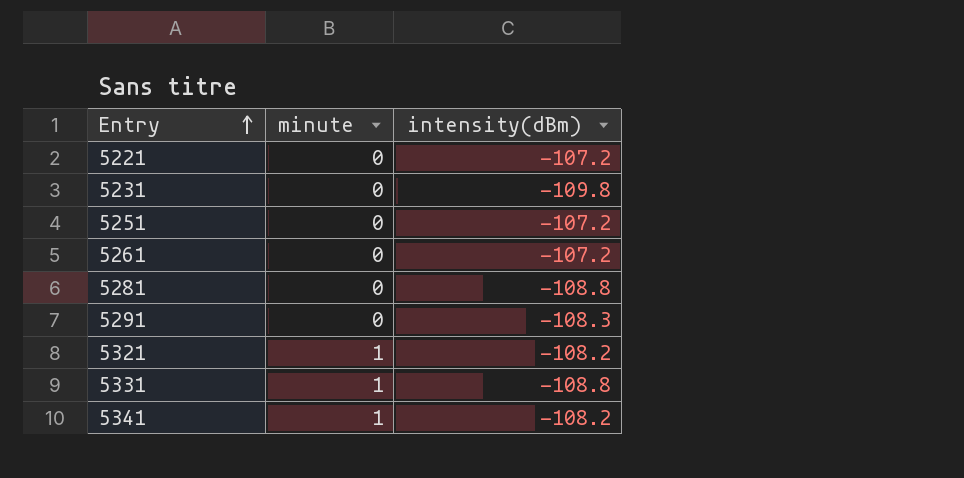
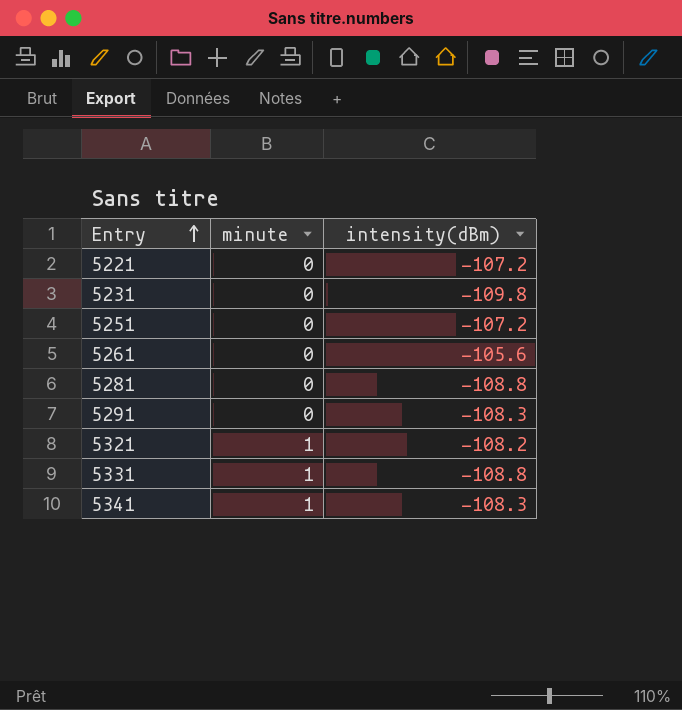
5261 | intensity(dBm): -107.2 -> -105.6
5341 | intensity(dBm): -108.2 -> -108.3

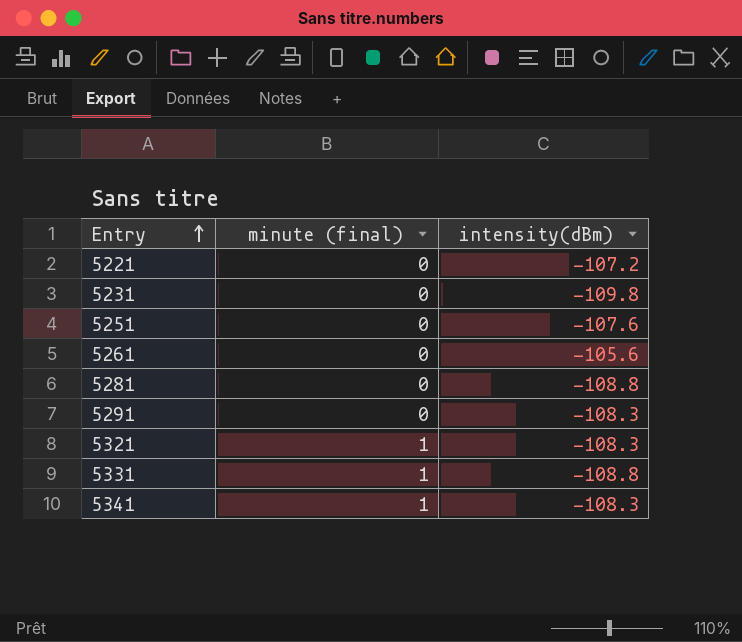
column name: minute -> minute (final)
5251 | intensity(dBm): -107.2 -> -107.6
5321 | intensity(dBm): -108.2 -> -108.3

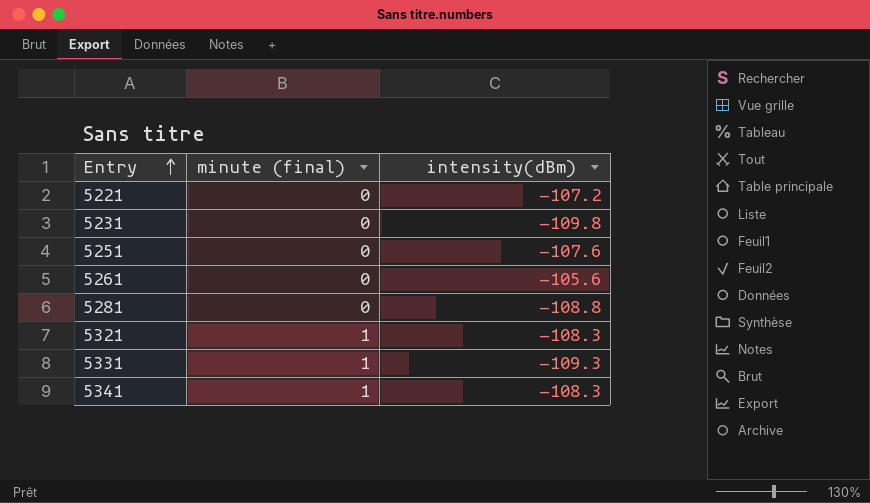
row 5291: 0 | -108.3 -> none
5331 | intensity(dBm): -108.8 -> -109.3

